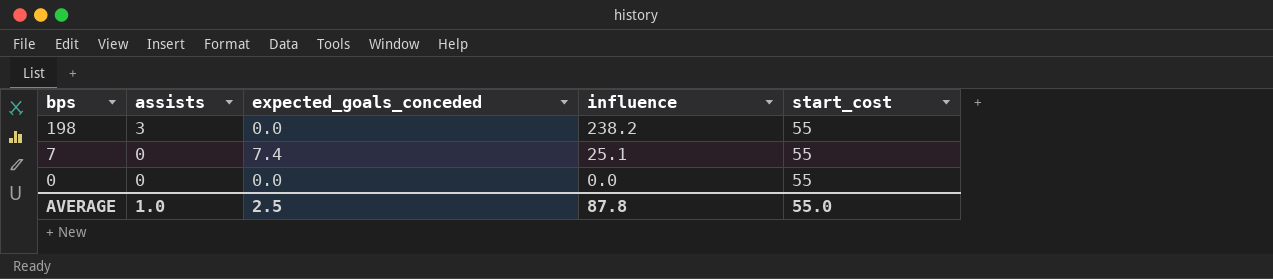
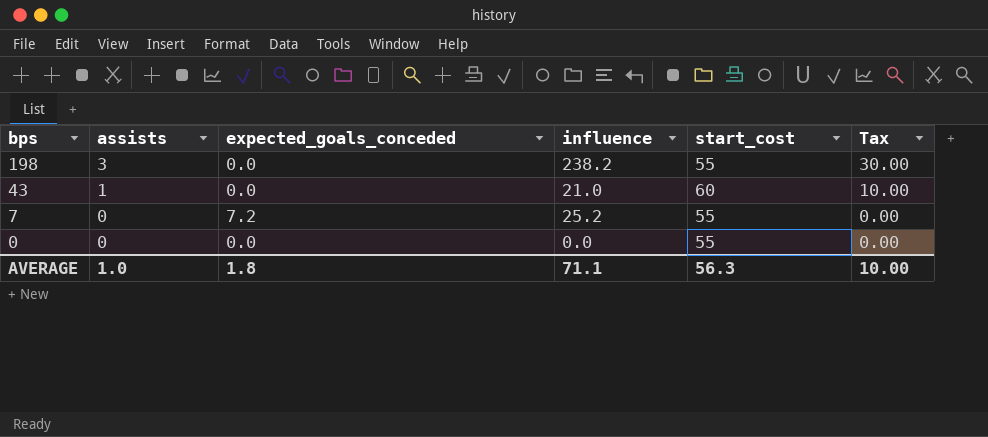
column Tax | formula: none -> [assists] * 10
row 43: none -> 1 | 0.0 | 21.0 | 60 | 10.00
7 | expected_goals_conceded: 7.4 -> 7.2
7 | influence: 25.1 -> 25.2
AVERAGE | expected_goals_conceded: 2.5 -> 1.8
AVERAGE | influence: 87.8 -> 71.1
AVERAGE | start_cost: 55.0 -> 56.3

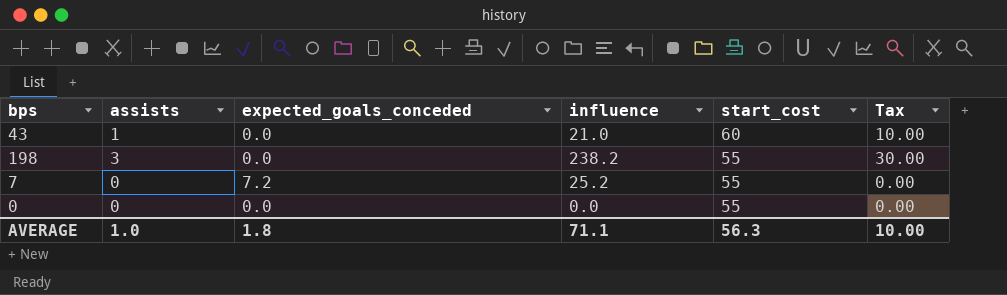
row order: bps descending -> start_cost descending

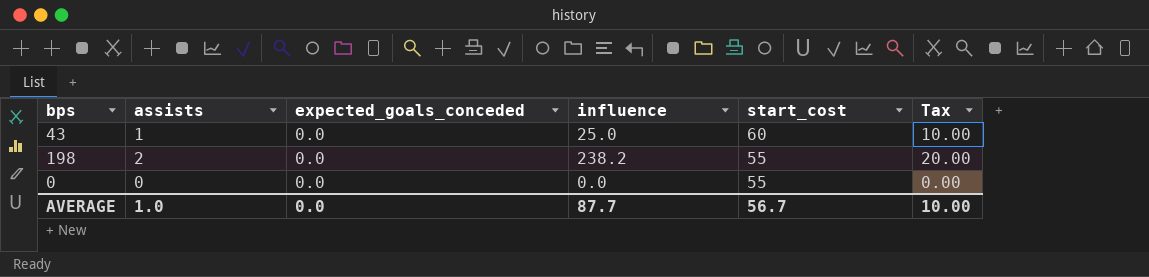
row 7: 0 | 7.2 | 25.2 | 55 | 0.00 -> none
43 | influence: 21.0 -> 25.0
198 | assists: 3 -> 2
198 | Tax: 30.00 -> 20.00
AVERAGE | expected_goals_conceded: 1.8 -> 0.0
AVERAGE | influence: 71.1 -> 87.7
AVERAGE | start_cost: 56.3 -> 56.7

